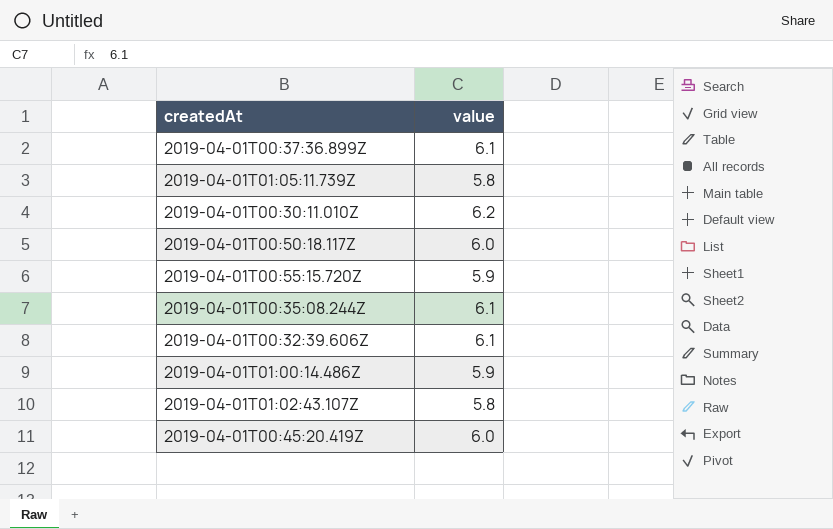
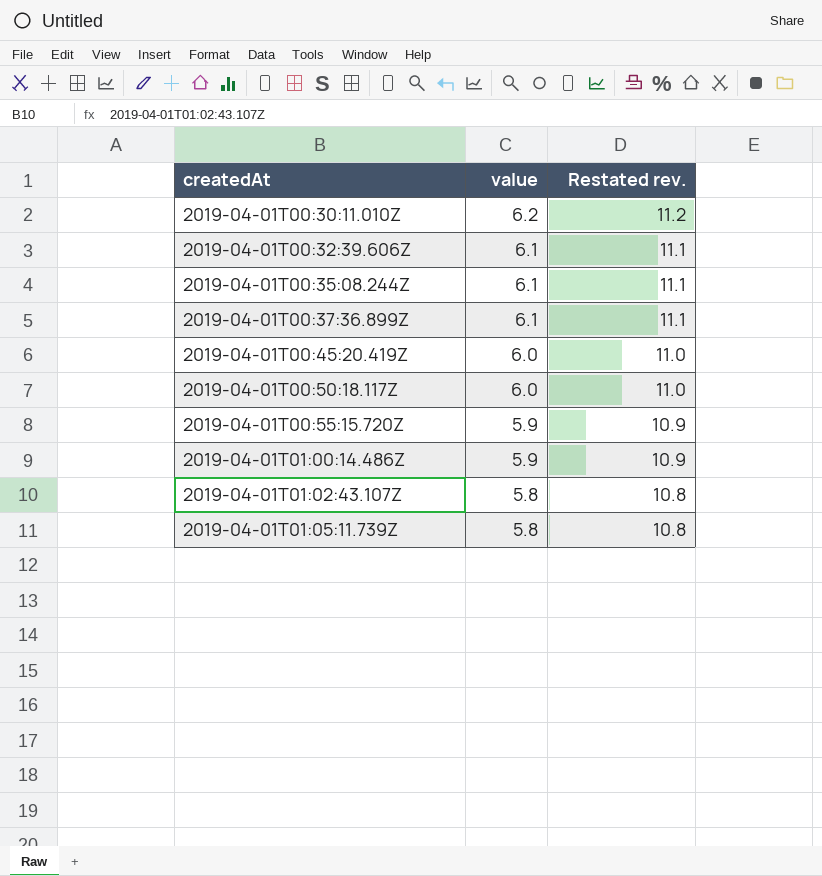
row order: none -> createdAt ascending
column Restated rev. | formula: none -> [value] + 5

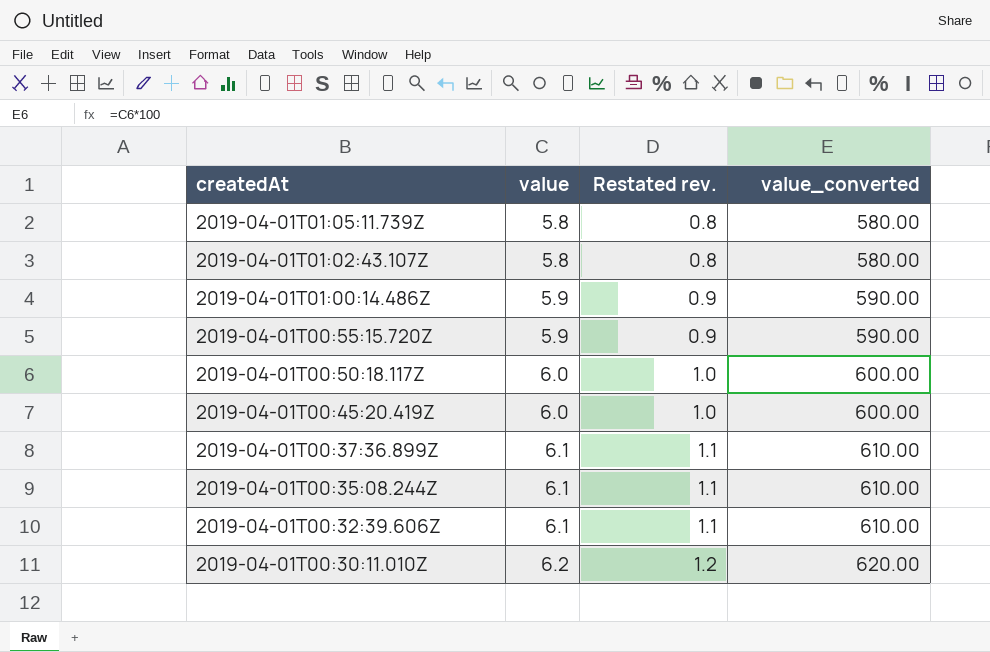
row order: createdAt ascending -> createdAt descending
column Restated rev. | formula: [value] + 5 -> [value] - 5
column value_converted | formula: none -> [value] * 100

